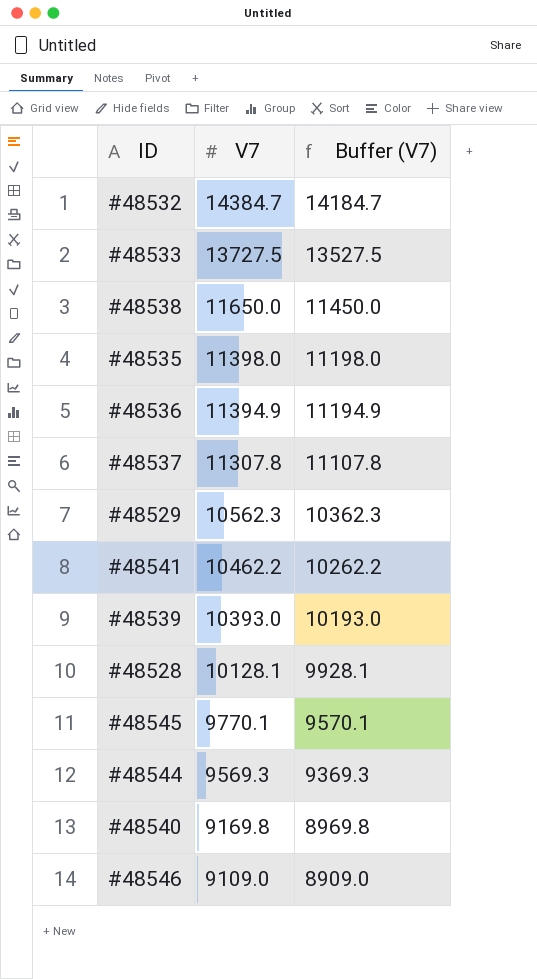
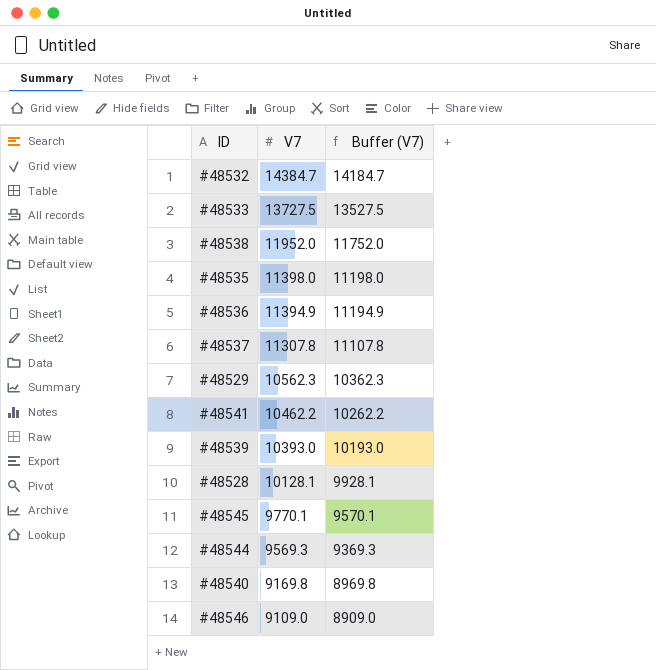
#48538 | V7: 11650.0 -> 11952.0
#48538 | Buffer (V7): 11450.0 -> 11752.0

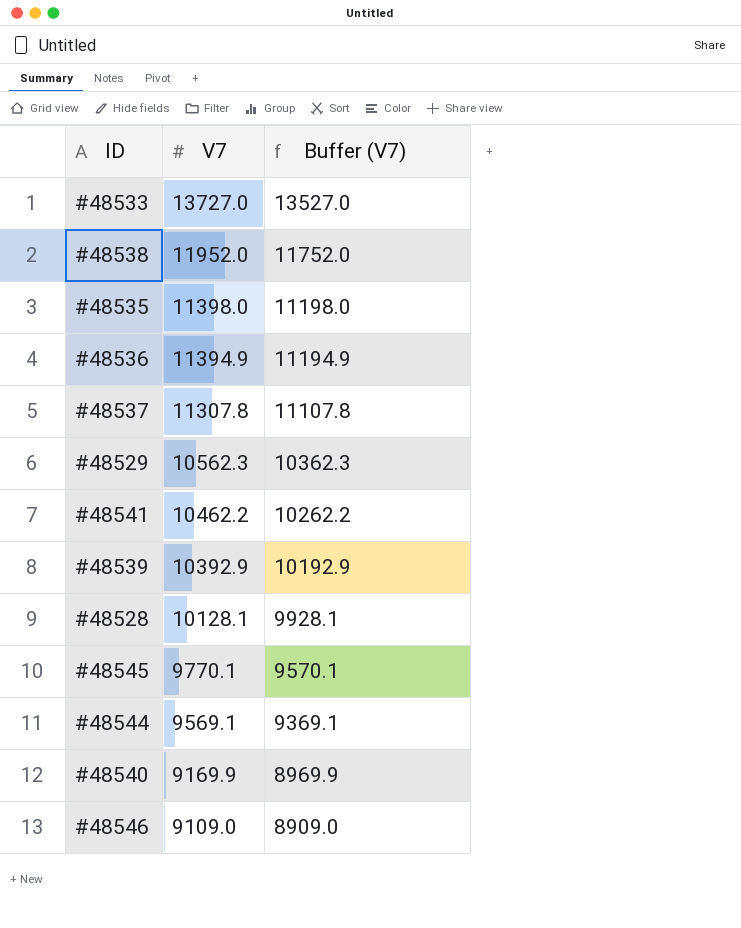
row #48532: 14384.7 | 14184.7 -> none
#48533 | V7: 13727.5 -> 13727.0
#48533 | Buffer (V7): 13527.5 -> 13527.0
#48539 | V7: 10393.0 -> 10392.9
#48539 | Buffer (V7): 10193.0 -> 10192.9
#48544 | V7: 9569.3 -> 9569.1
#48544 | Buffer (V7): 9369.3 -> 9369.1
#48540 | V7: 9169.8 -> 9169.9
#48540 | Buffer (V7): 8969.8 -> 8969.9

